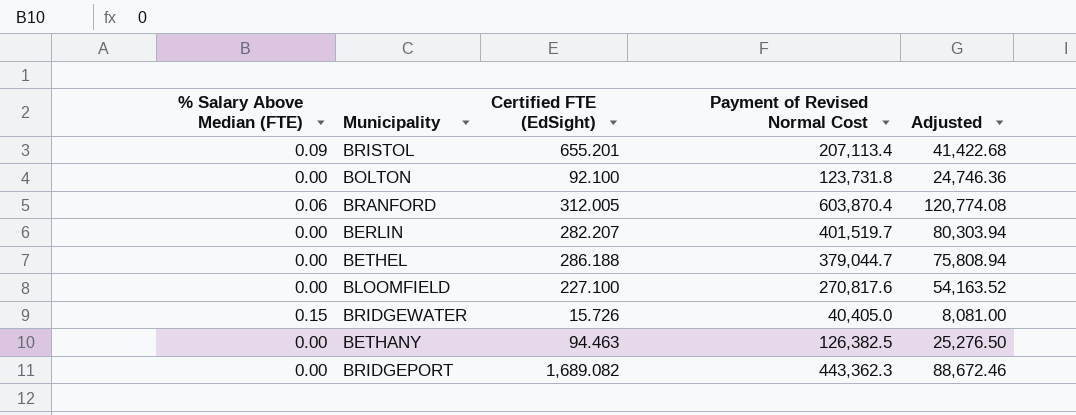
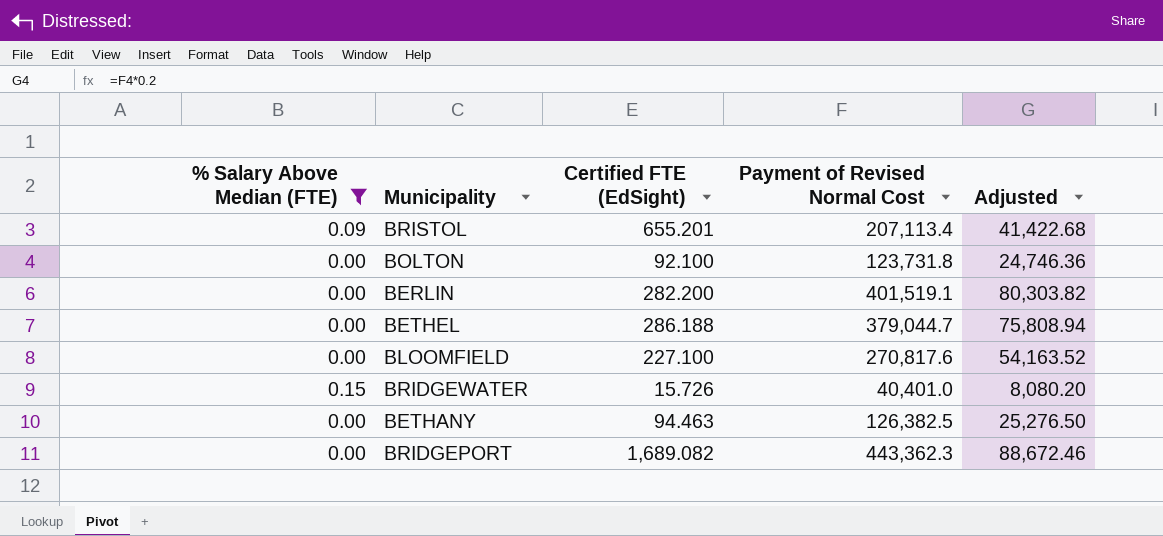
filter: none -> % Salary Above Median (FTE) != 0.06
BERLIN | Certified FTE (EdSight): 282.207 -> 282.200
BERLIN | Payment of Revised Normal Cost: 401,519.7 -> 401,519.1
BERLIN | Adjusted: 80,303.94 -> 80,303.82
BRIDGEWATER | Payment of Revised Normal Cost: 40,405.0 -> 40,401.0
BRIDGEWATER | Adjusted: 8,081.00 -> 8,080.20

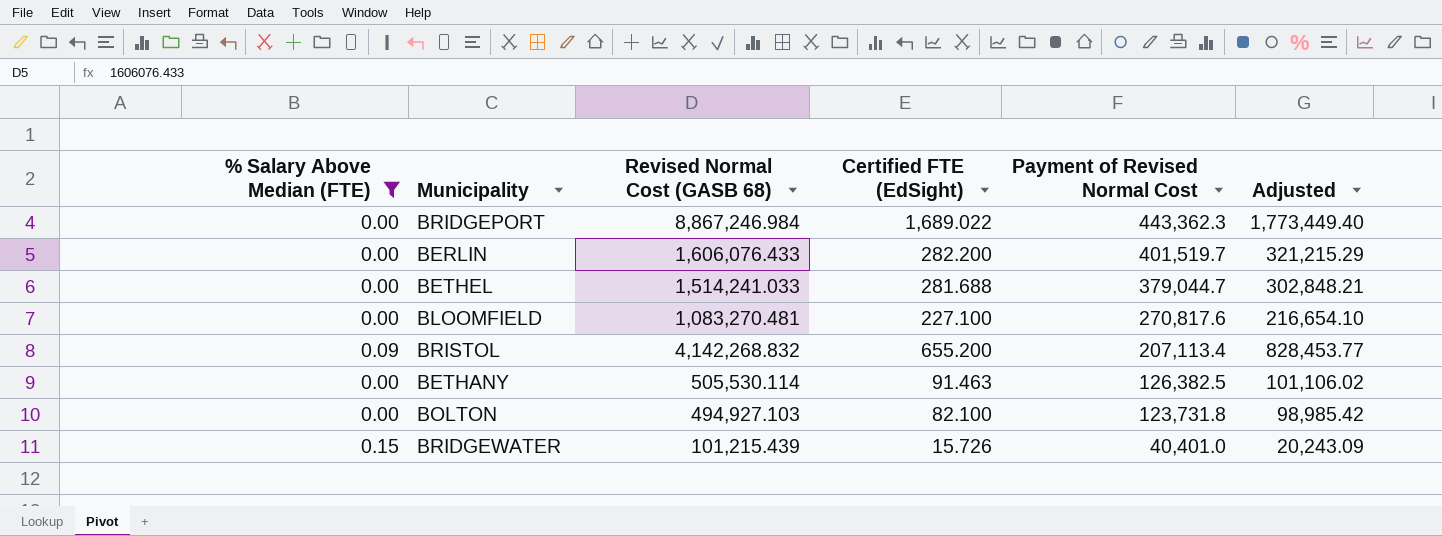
row order: none -> Payment of Revised Normal Cost descending
column Revised Normal Cost (GASB 68) | position: none -> 3
column Adjusted | formula: [Payment of Revised Normal Cost] * 0.2 -> [Revised Normal Cost (GASB 68)] * 0.2
BRIDGEPORT | Certified FTE (EdSight): 1,689.082 -> 1,689.022
BERLIN | Payment of Revised Normal Cost: 401,519.1 -> 401,519.7
BETHEL | Certified FTE (EdSight): 286.188 -> 281.688
BRISTOL | Certified FTE (EdSight): 655.201 -> 655.200
BETHANY | Certified FTE (EdSight): 94.463 -> 91.463
BOLTON | Certified FTE (EdSight): 92.100 -> 82.100

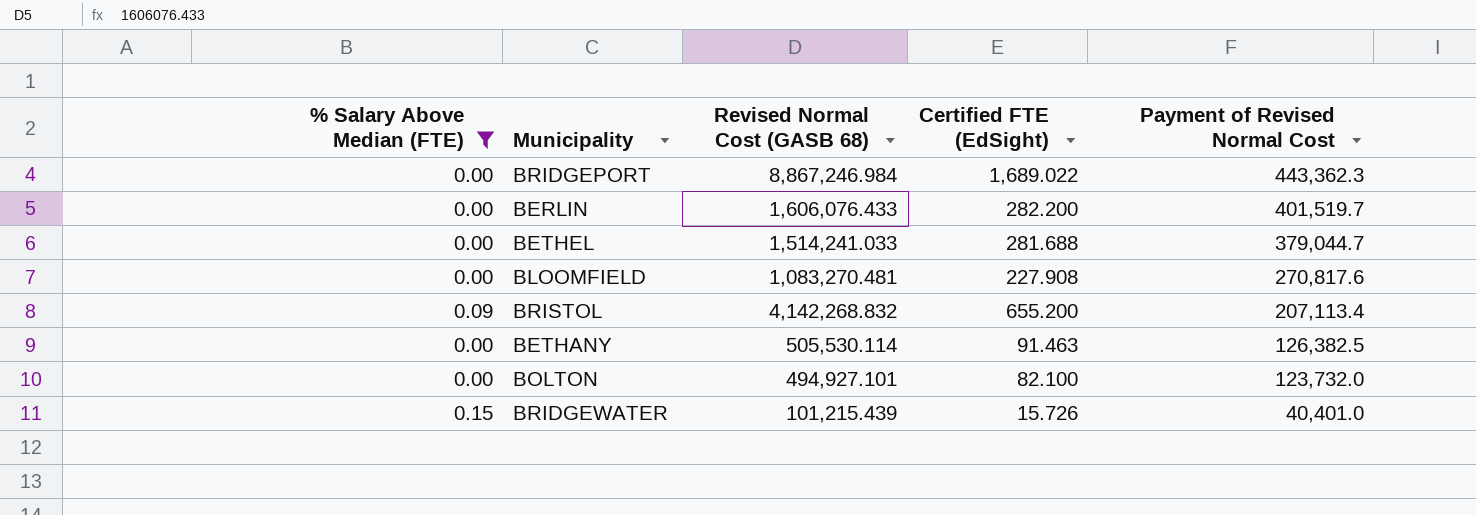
column Adjusted | formula: [Revised Normal Cost (GASB 68)] * 0.2 -> none
BLOOMFIELD | Certified FTE (EdSight): 227.100 -> 227.908
BOLTON | Revised Normal Cost (GASB 68): 494,927.103 -> 494,927.101
BOLTON | Payment of Revised Normal Cost: 123,731.8 -> 123,732.0

